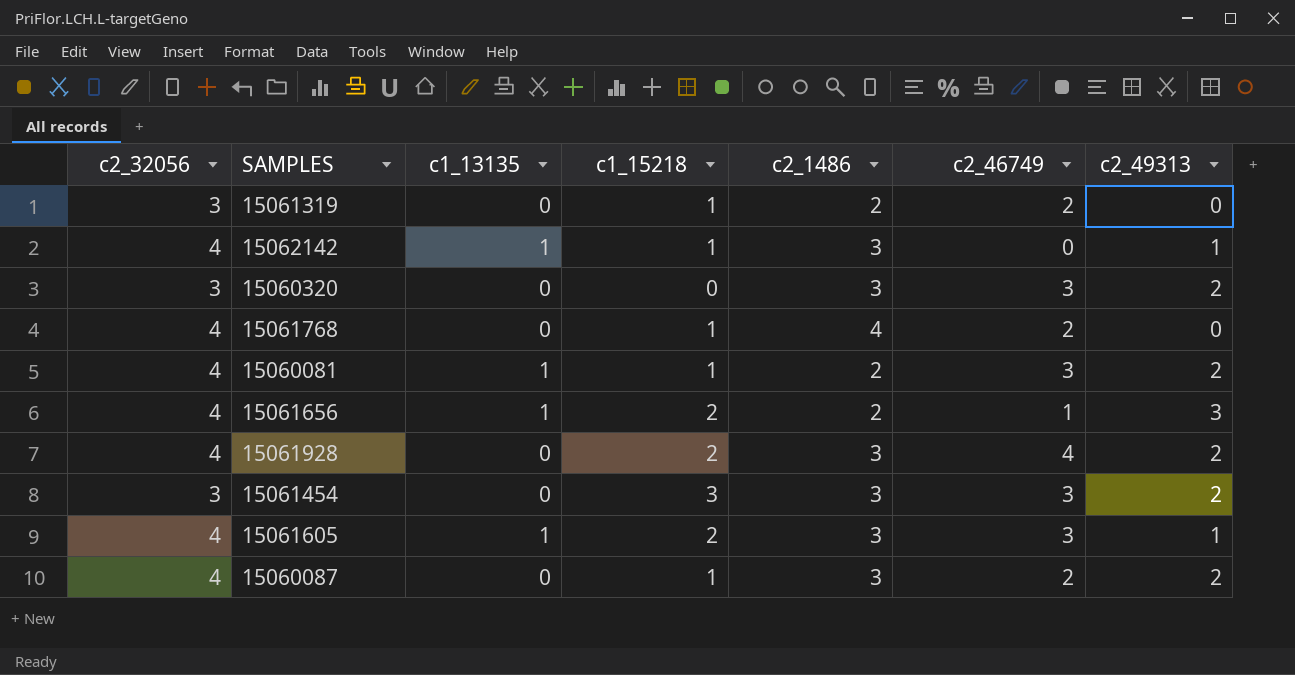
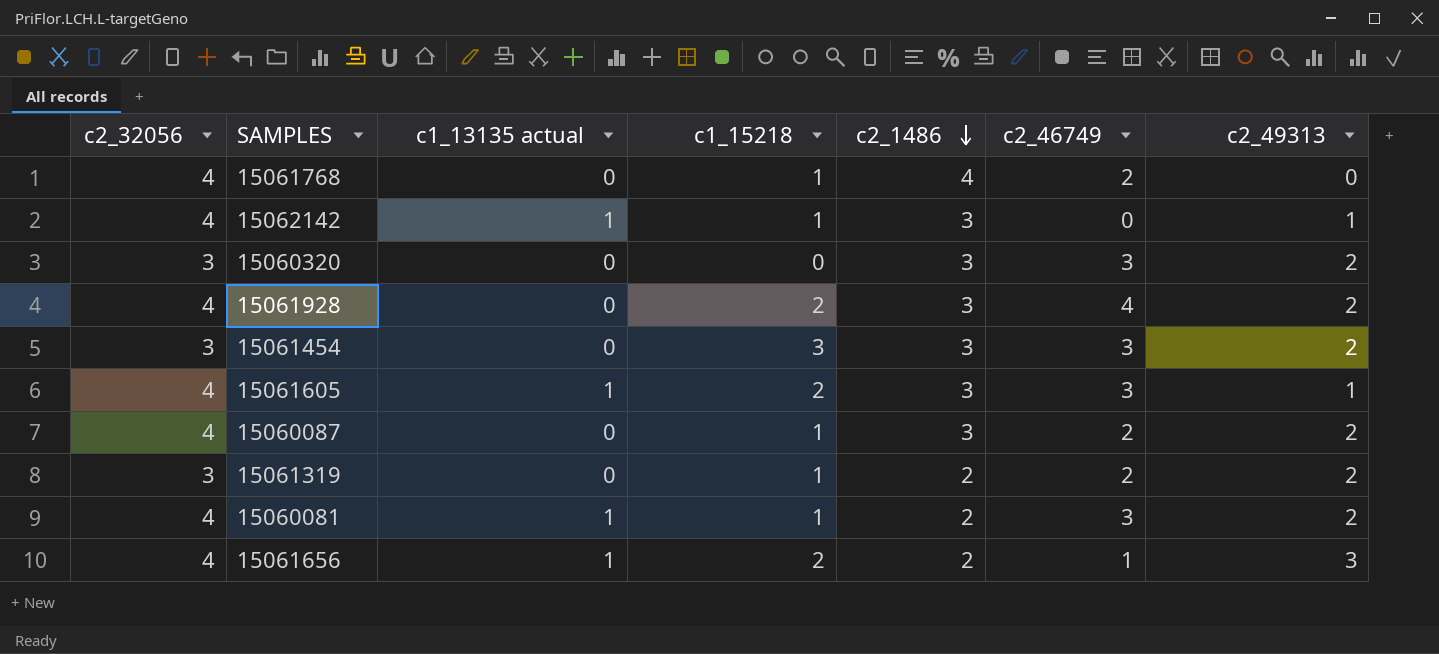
row order: none -> c2_1486 descending
column name: c1_13135 -> c1_13135 actual
15061319 | c2_49313: 0 -> 2

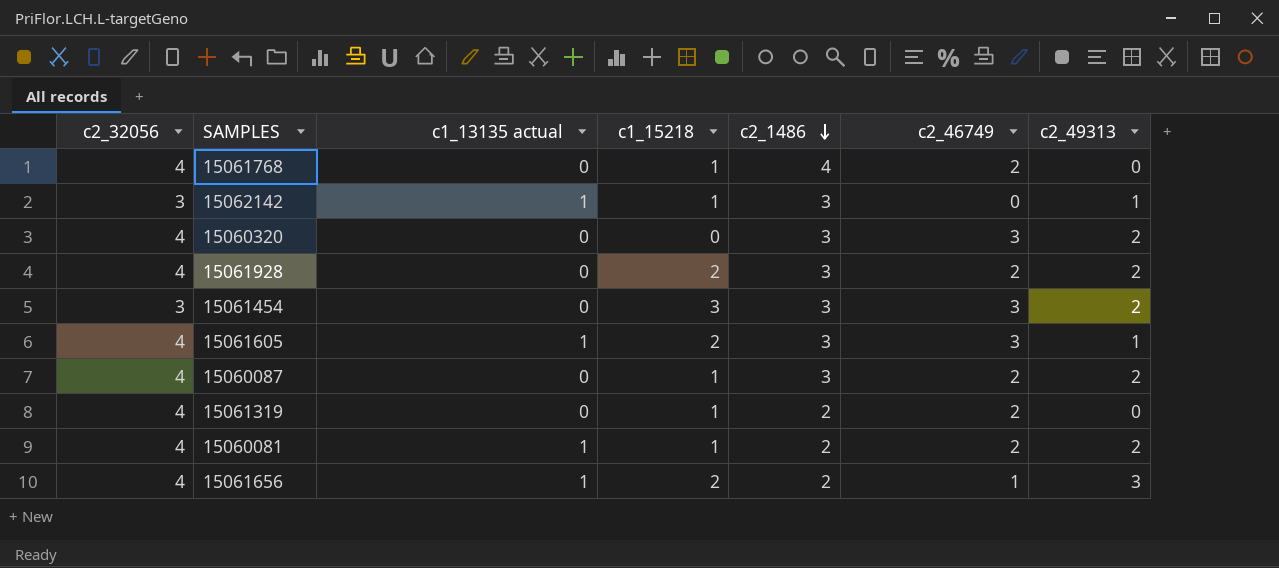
15062142 | c2_32056: 4 -> 3
15060320 | c2_32056: 3 -> 4
15061928 | c2_46749: 4 -> 2
15061319 | c2_32056: 3 -> 4
15061319 | c2_49313: 2 -> 0
15060081 | c2_46749: 3 -> 2

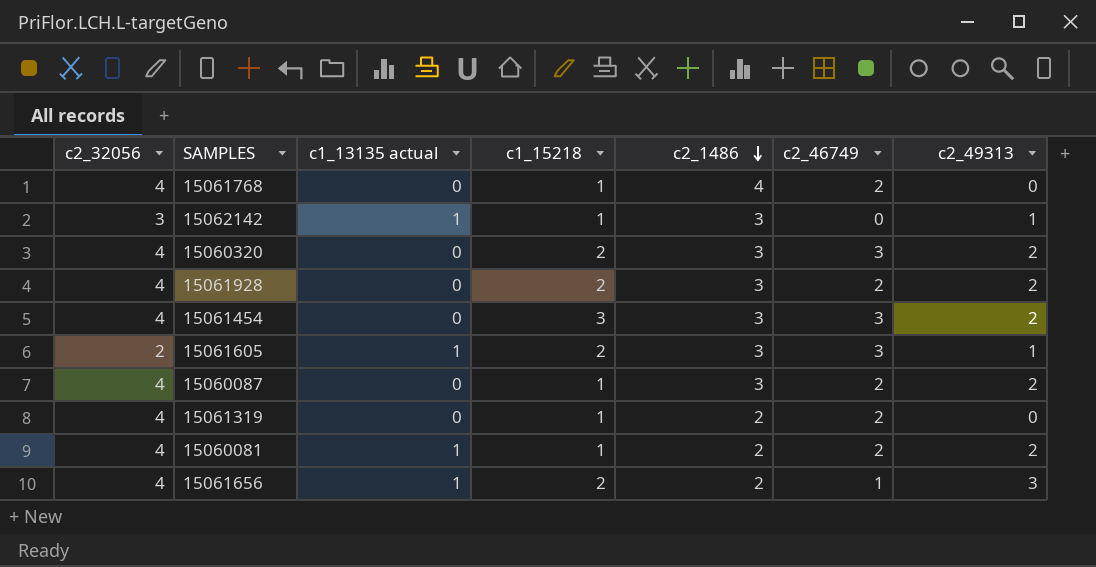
15060320 | c1_15218: 0 -> 2
15061454 | c2_32056: 3 -> 4
15061605 | c2_32056: 4 -> 2

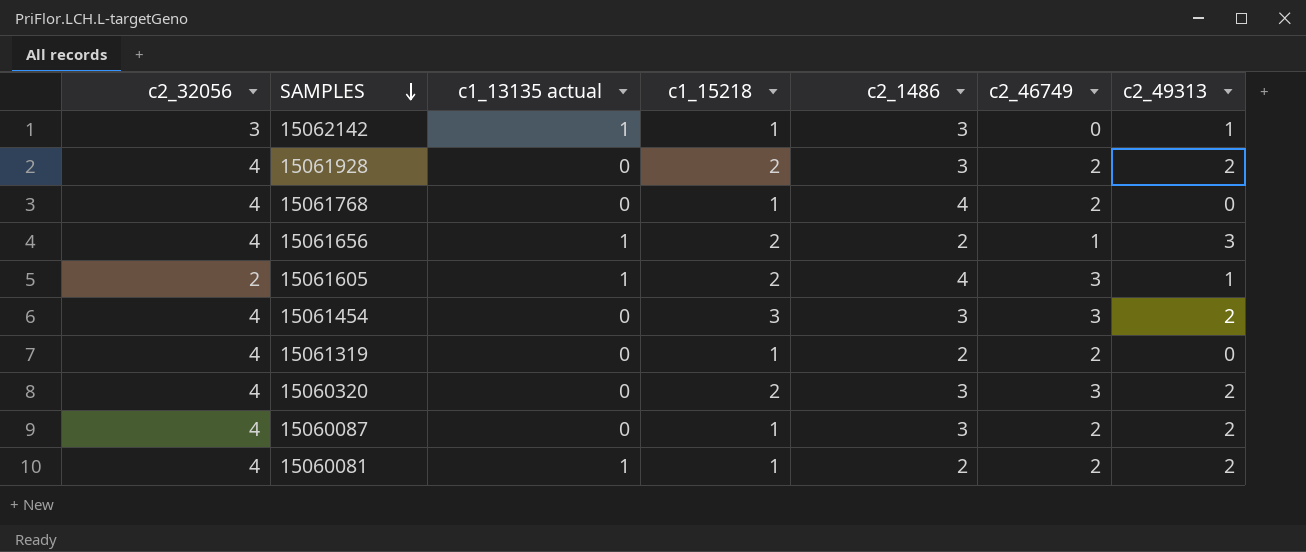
row order: c2_1486 descending -> SAMPLES descending
15061605 | c2_1486: 3 -> 4

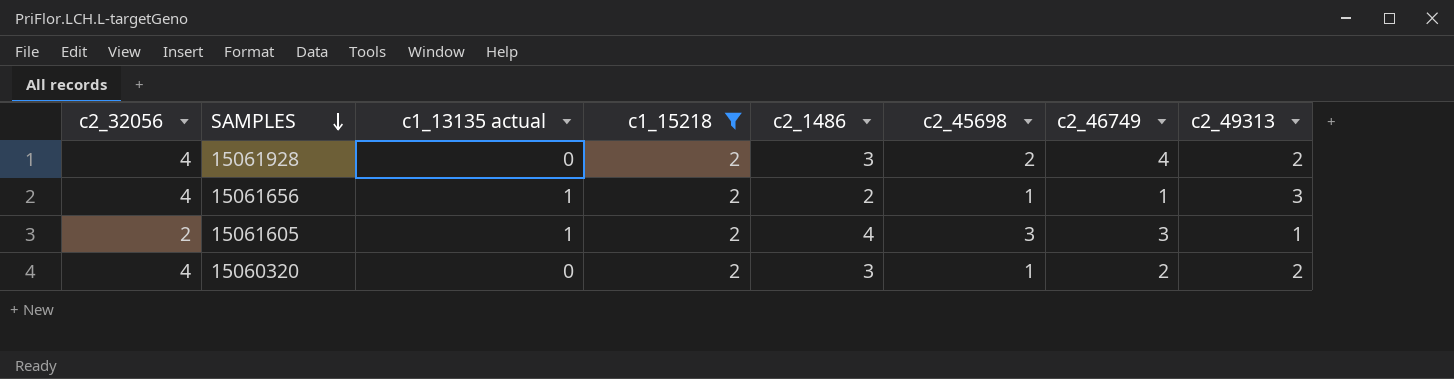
filter: none -> c1_15218 = 2
column c2_45698 | position: none -> 6
15061928 | c2_46749: 2 -> 4
15060320 | c2_46749: 3 -> 2

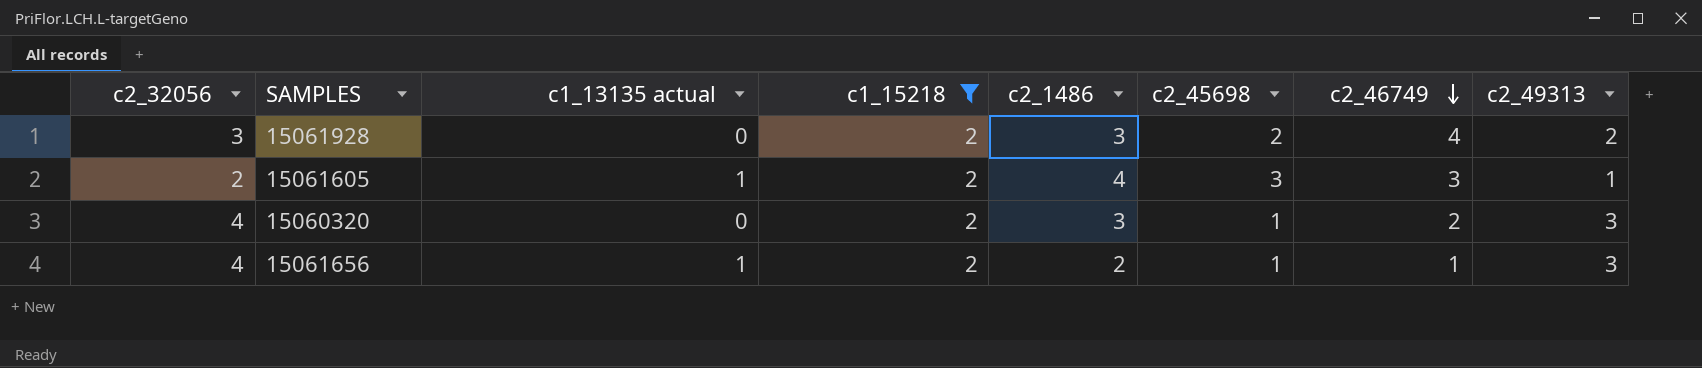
row order: SAMPLES descending -> c2_46749 descending
15061928 | c2_32056: 4 -> 3
15060320 | c2_49313: 2 -> 3

